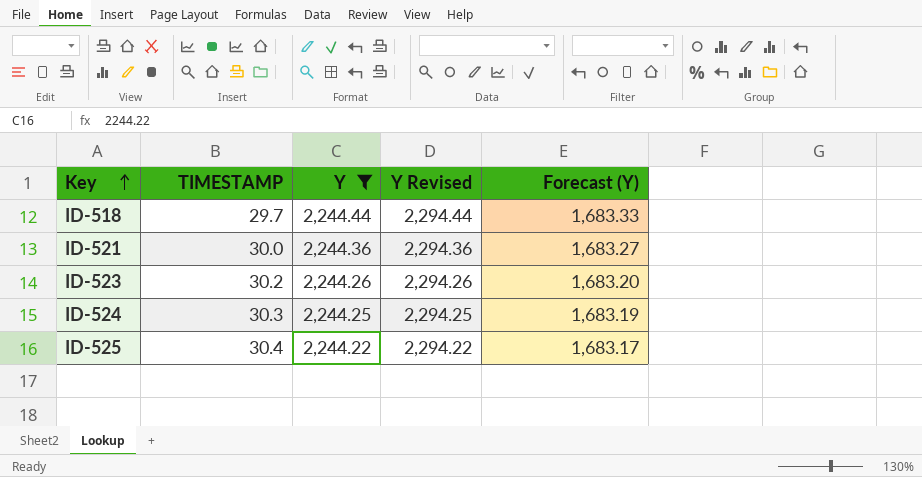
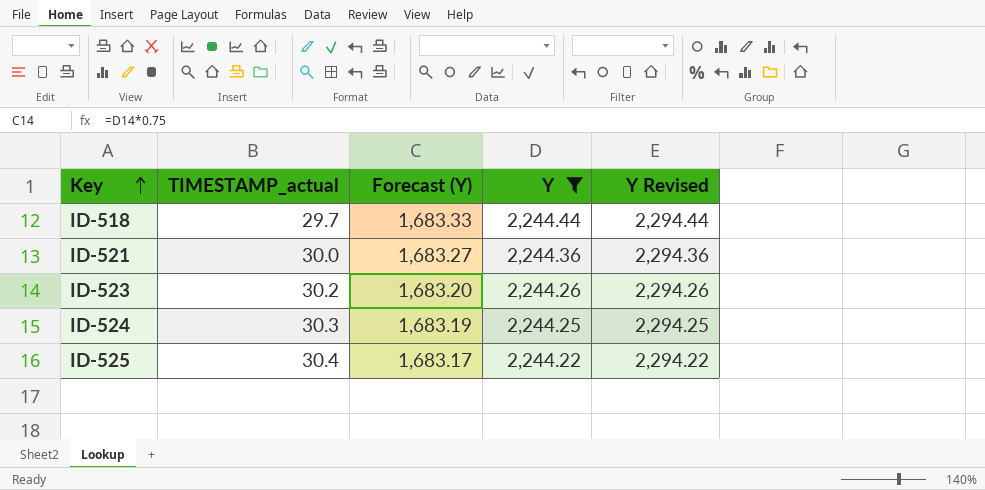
column name: TIMESTAMP -> TIMESTAMP_actual
column Forecast (Y) | position: 5 -> 3

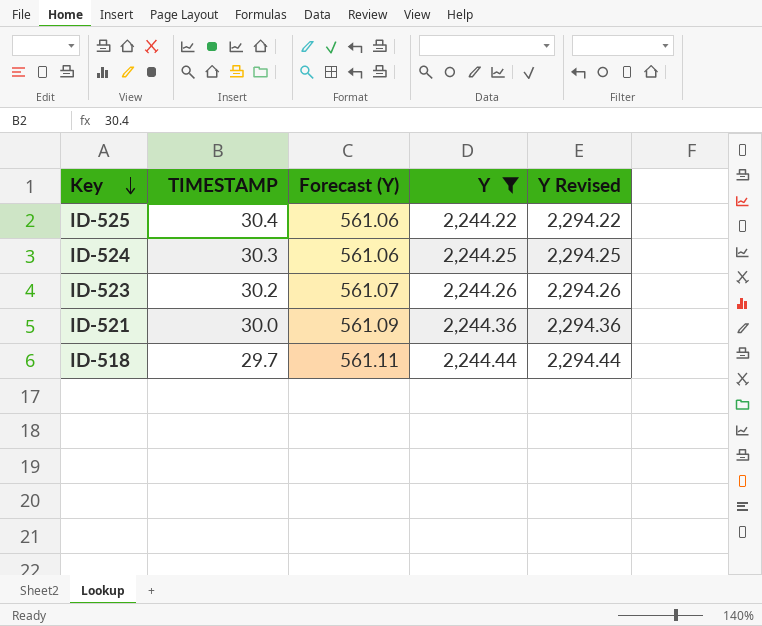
row order: Key ascending -> Key descending
column name: TIMESTAMP_actual -> TIMESTAMP
column Forecast (Y) | formula: [Y] * 0.75 -> [Y] * 0.25

